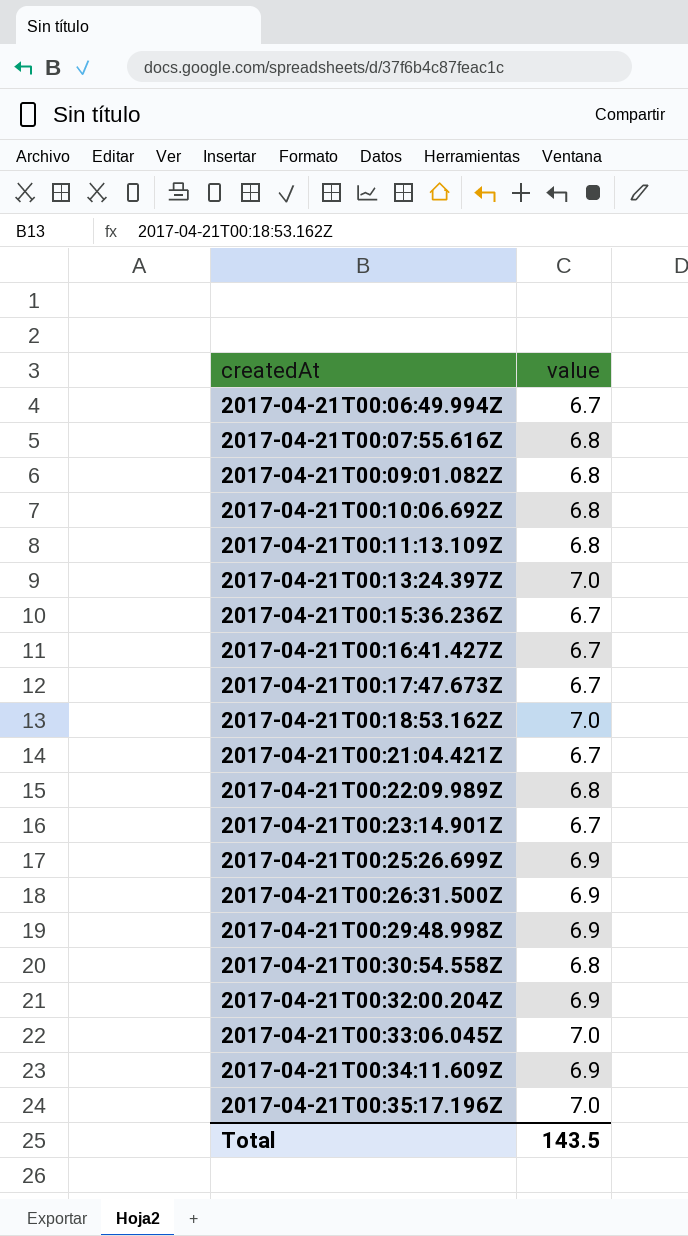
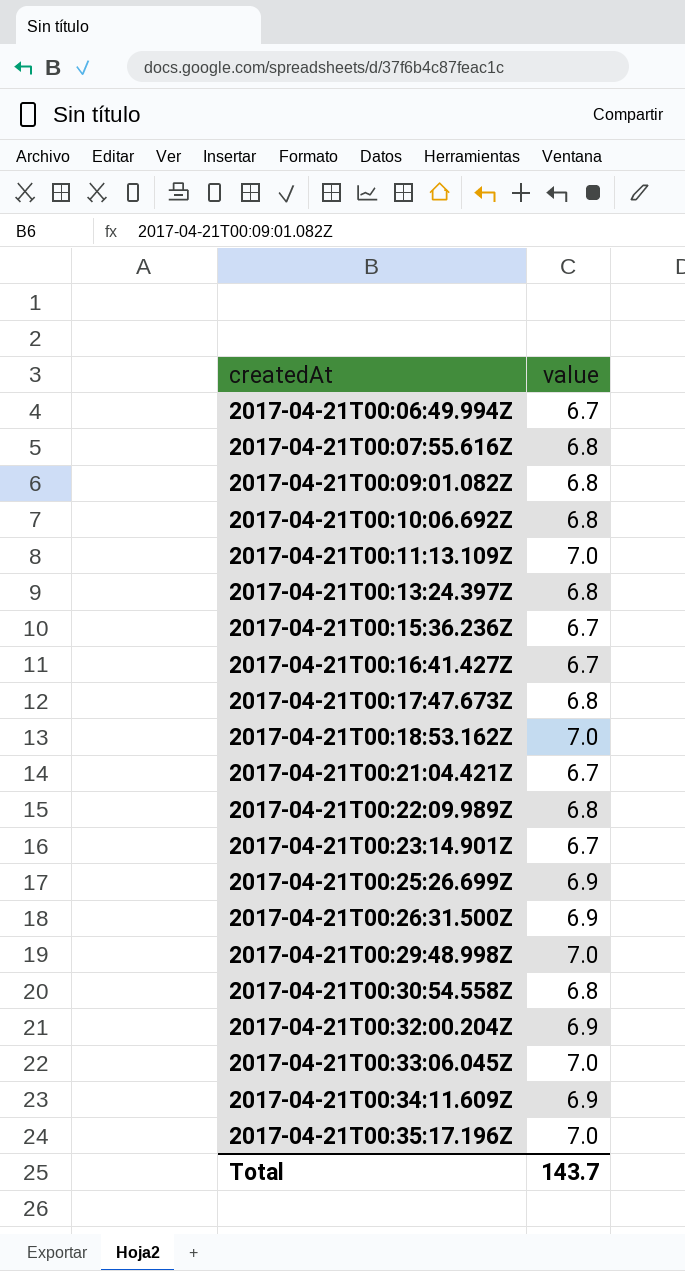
2017-04-21T00:11:13.109Z | value: 6.8 -> 7.0
2017-04-21T00:13:24.397Z | value: 7.0 -> 6.8
2017-04-21T00:17:47.673Z | value: 6.7 -> 6.8
2017-04-21T00:29:48.998Z | value: 6.9 -> 7.0
Total | value: 143.5 -> 143.7

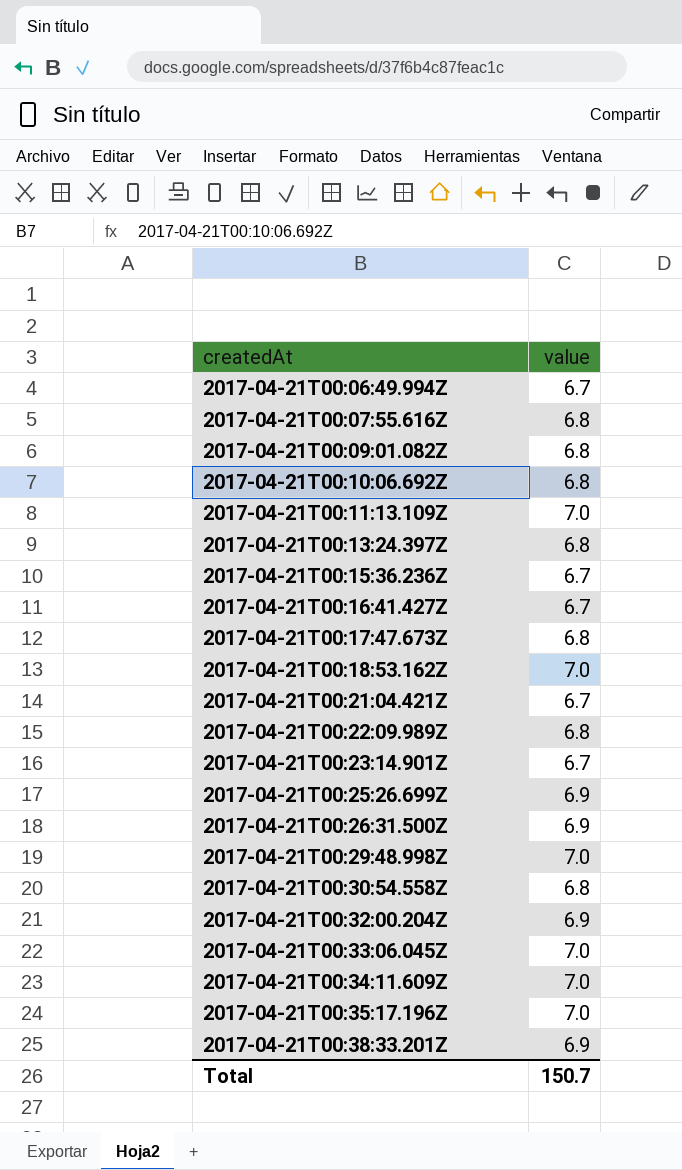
2017-04-21T00:34:11.609Z | value: 6.9 -> 7.0
row 2017-04-21T00:38:33.201Z: none -> 6.9
Total | value: 143.7 -> 150.7

